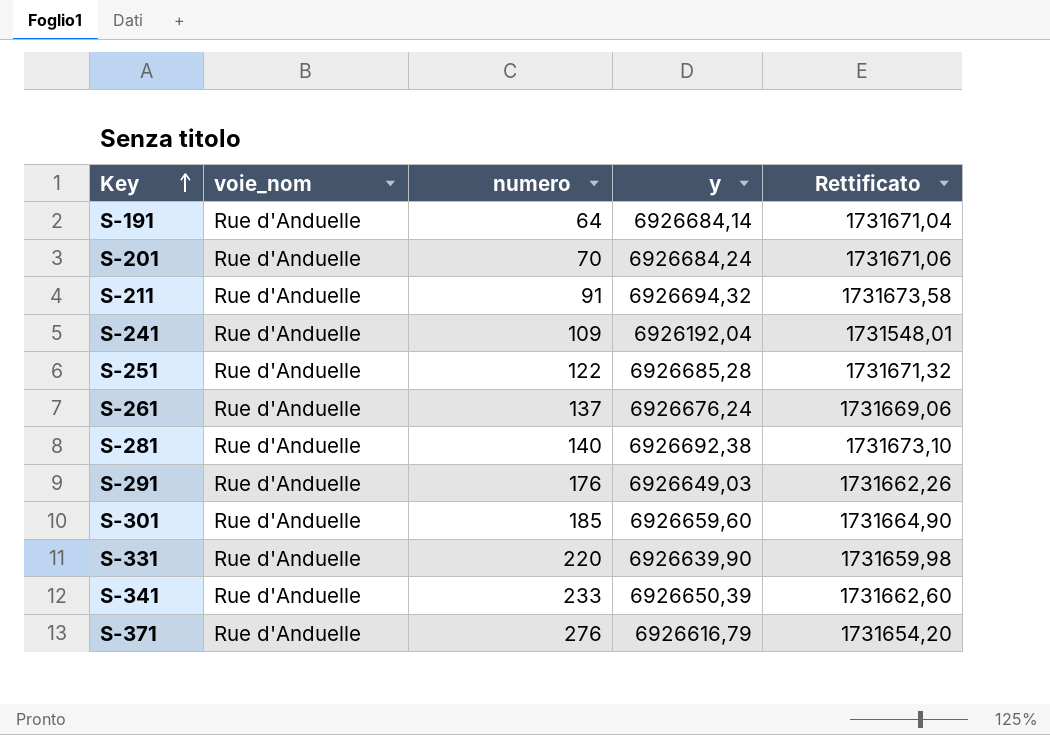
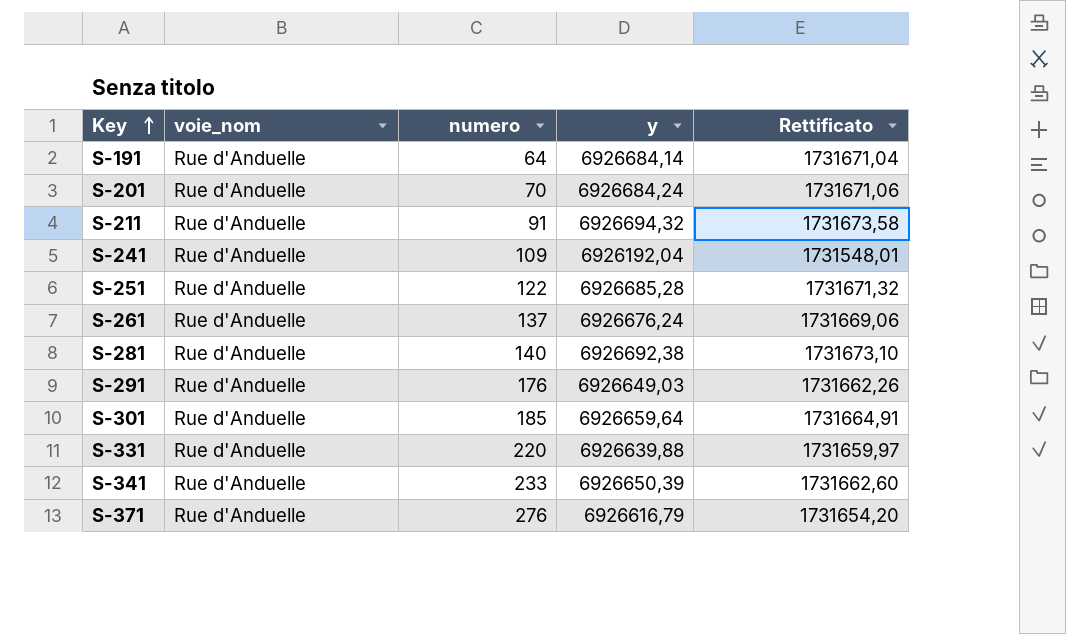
S-301 | y: 6926659,60 -> 6926659,64
S-301 | Rettificato: 1731664,90 -> 1731664,91
S-331 | y: 6926639,90 -> 6926639,88
S-331 | Rettificato: 1731659,98 -> 1731659,97

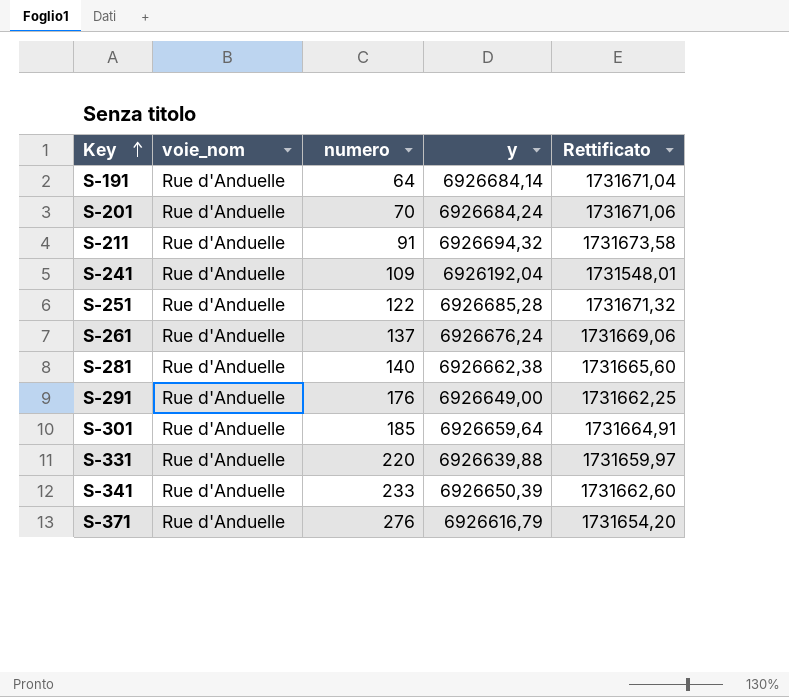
S-281 | y: 6926692,38 -> 6926662,38
S-281 | Rettificato: 1731673,10 -> 1731665,60
S-291 | y: 6926649,03 -> 6926649,00
S-291 | Rettificato: 1731662,26 -> 1731662,25

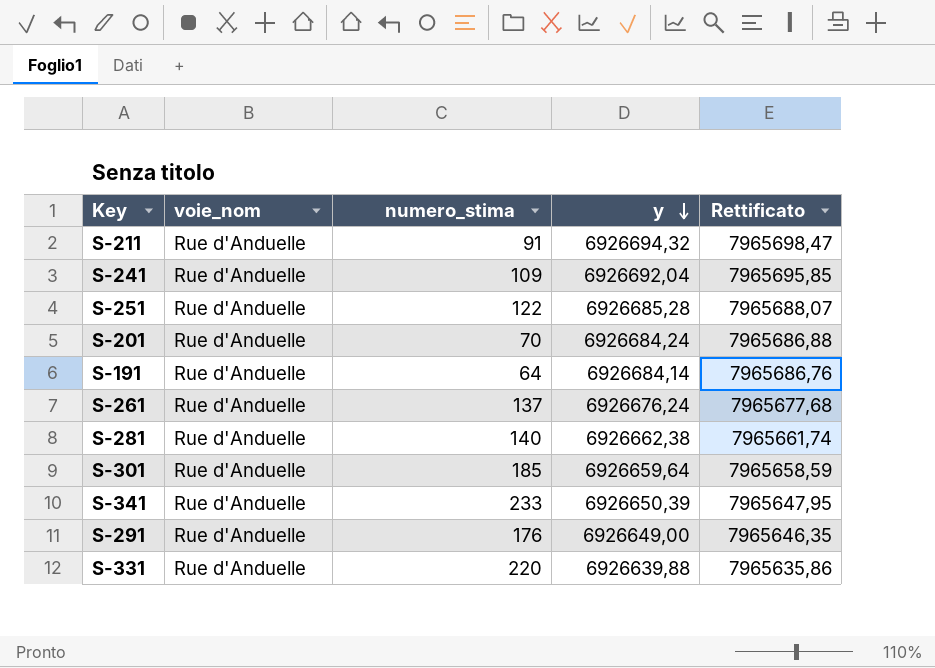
row order: Key ascending -> y descending
column name: numero -> numero_stima
column Rettificato | formula: [y] * 0,25 -> [y] * 1,15
row S-371: Rue d'Anduelle | 276 | 6926616,79 | 1731654,20 -> none
S-241 | y: 6926192,04 -> 6926692,04

